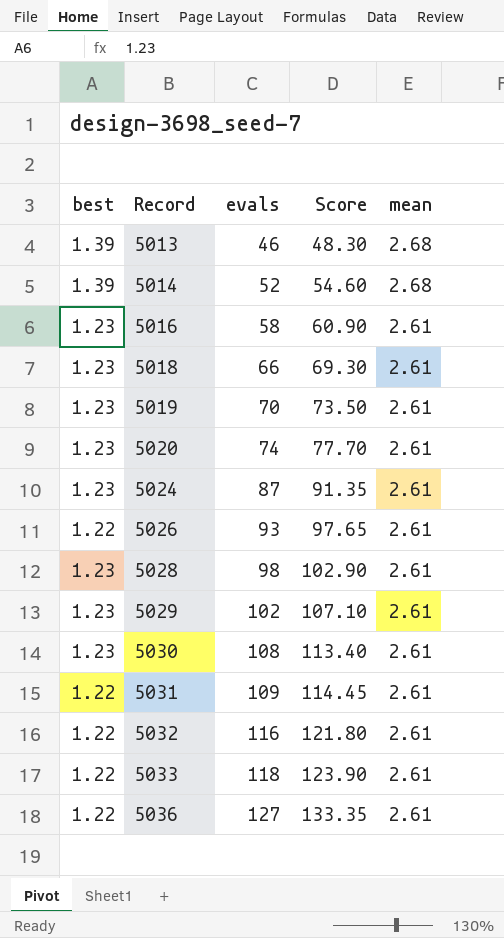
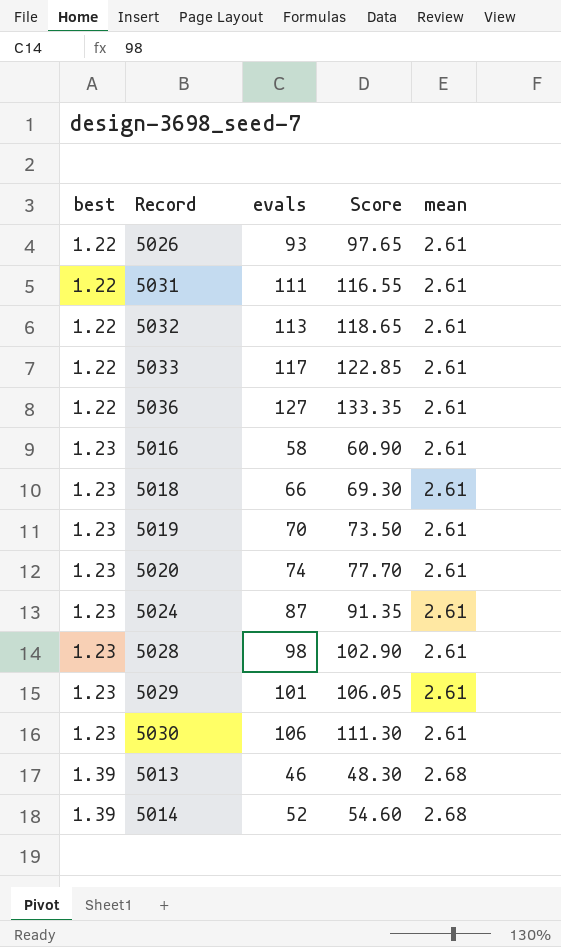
row order: Record ascending -> best ascending
5031 | evals: 109 -> 111
5031 | Score: 114.45 -> 116.55
5032 | evals: 116 -> 113
5032 | Score: 121.80 -> 118.65
5033 | evals: 118 -> 117
5033 | Score: 123.90 -> 122.85
5029 | evals: 102 -> 101
5029 | Score: 107.10 -> 106.05
5030 | evals: 108 -> 106
5030 | Score: 113.40 -> 111.30

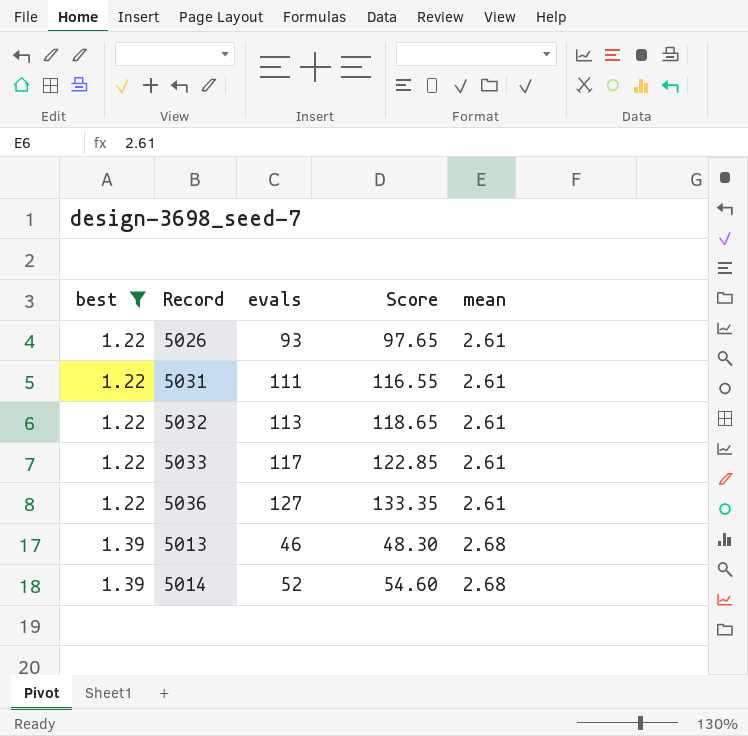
filter: none -> best != 1.23

